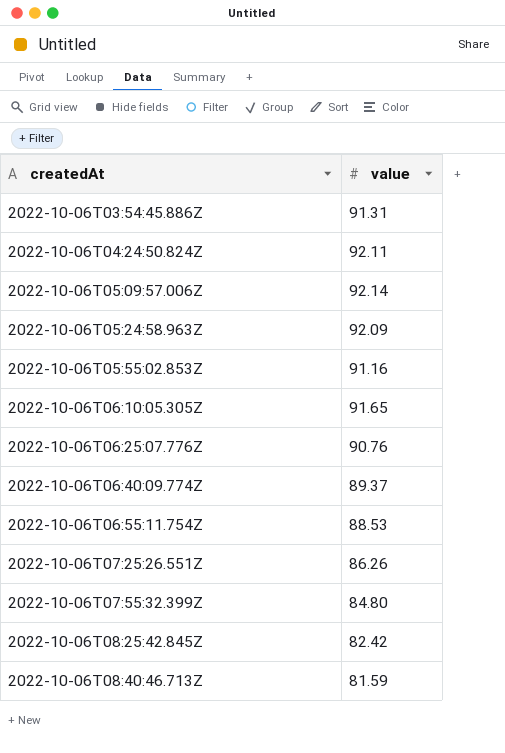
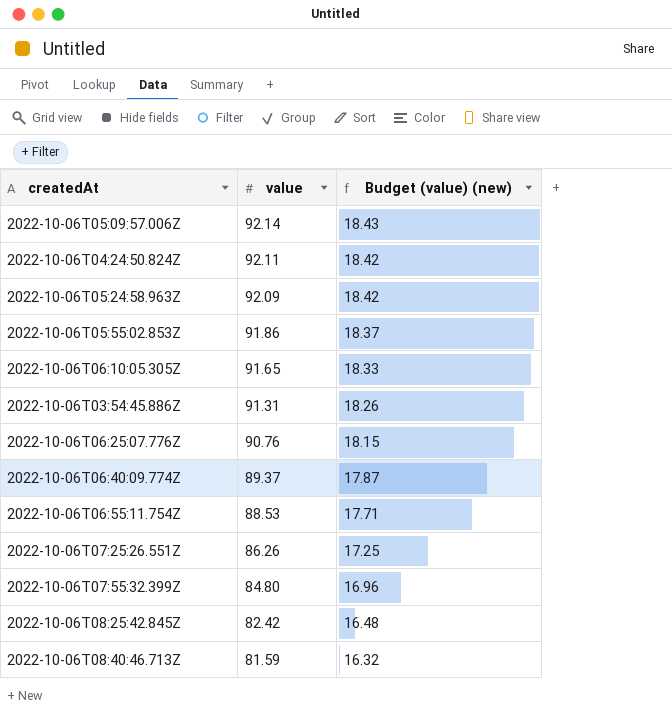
row order: createdAt ascending -> value descending
column Budget (value) (new) | formula: none -> [value] * 0.2
2022-10-06T05:55:02.853Z | value: 91.16 -> 91.86

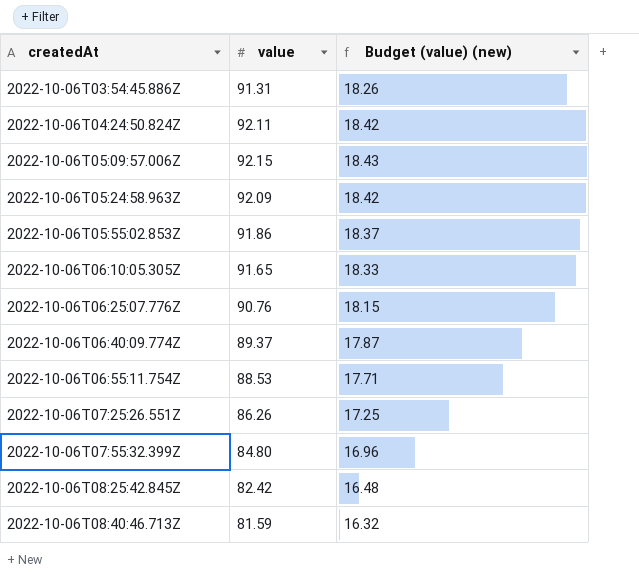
row order: value descending -> createdAt ascending
2022-10-06T05:09:57.006Z | value: 92.14 -> 92.15

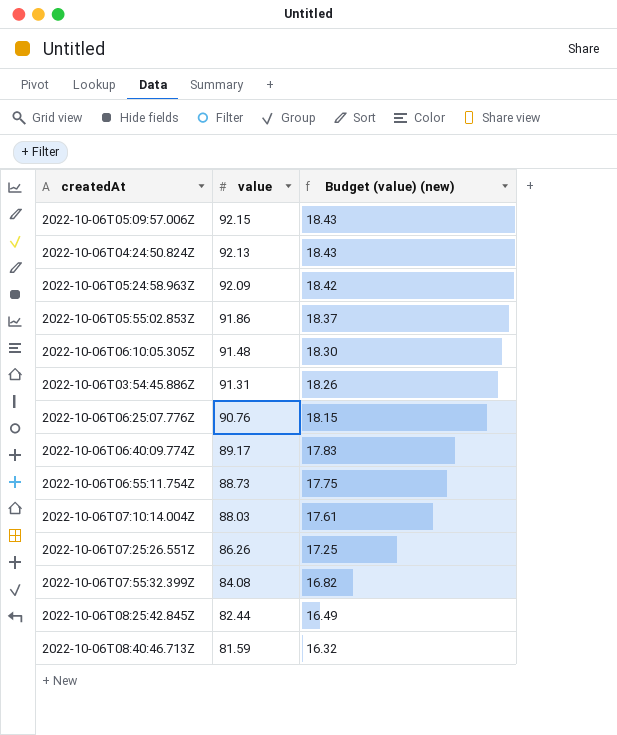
row order: createdAt ascending -> value descending
2022-10-06T04:24:50.824Z | value: 92.11 -> 92.13
2022-10-06T04:24:50.824Z | Budget (value) (new): 18.42 -> 18.43
2022-10-06T06:10:05.305Z | value: 91.65 -> 91.48
2022-10-06T06:10:05.305Z | Budget (value) (new): 18.33 -> 18.30
2022-10-06T06:40:09.774Z | value: 89.37 -> 89.17
2022-10-06T06:40:09.774Z | Budget (value) (new): 17.87 -> 17.83
2022-10-06T06:55:11.754Z | value: 88.53 -> 88.73
2022-10-06T06:55:11.754Z | Budget (value) (new): 17.71 -> 17.75
row 2022-10-06T07:10:14.004Z: none -> 88.03 | 17.61
2022-10-06T07:55:32.399Z | value: 84.80 -> 84.08
2022-10-06T07:55:32.399Z | Budget (value) (new): 16.96 -> 16.82
2022-10-06T08:25:42.845Z | value: 82.42 -> 82.44
2022-10-06T08:25:42.845Z | Budget (value) (new): 16.48 -> 16.49

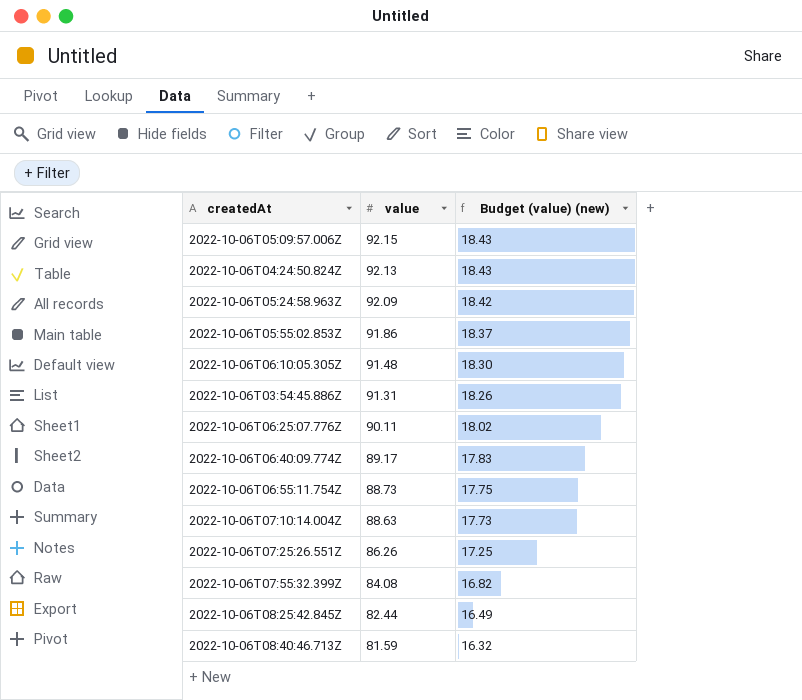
2022-10-06T06:25:07.776Z | value: 90.76 -> 90.11
2022-10-06T06:25:07.776Z | Budget (value) (new): 18.15 -> 18.02
2022-10-06T07:10:14.004Z | value: 88.03 -> 88.63
2022-10-06T07:10:14.004Z | Budget (value) (new): 17.61 -> 17.73

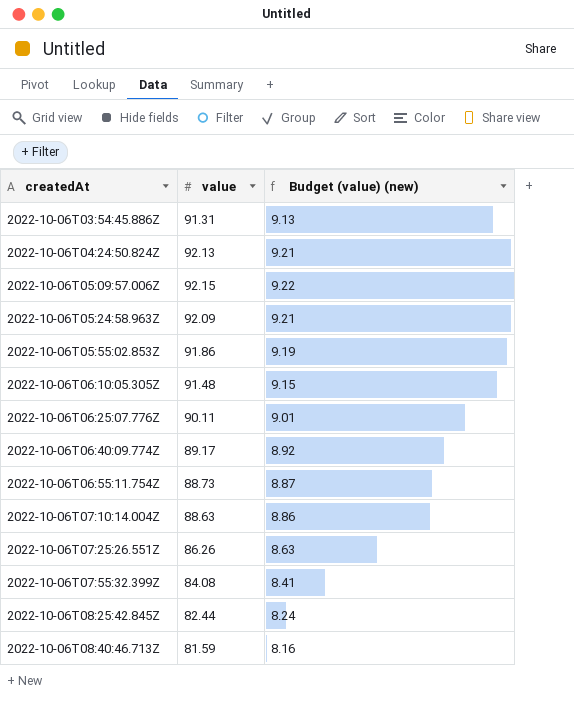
row order: value descending -> createdAt ascending
column Budget (value) (new) | formula: [value] * 0.2 -> [value] * 0.1

